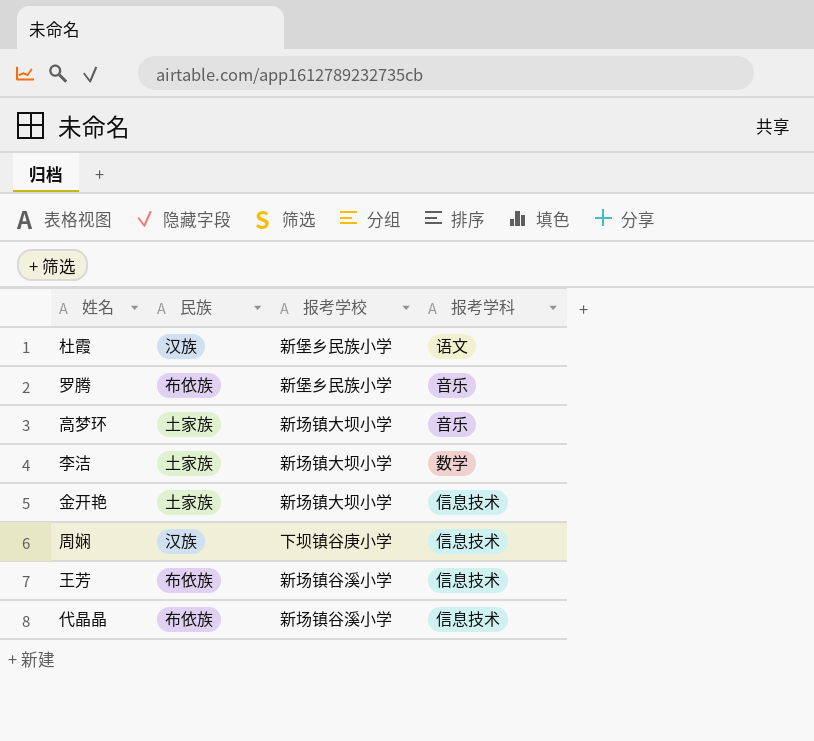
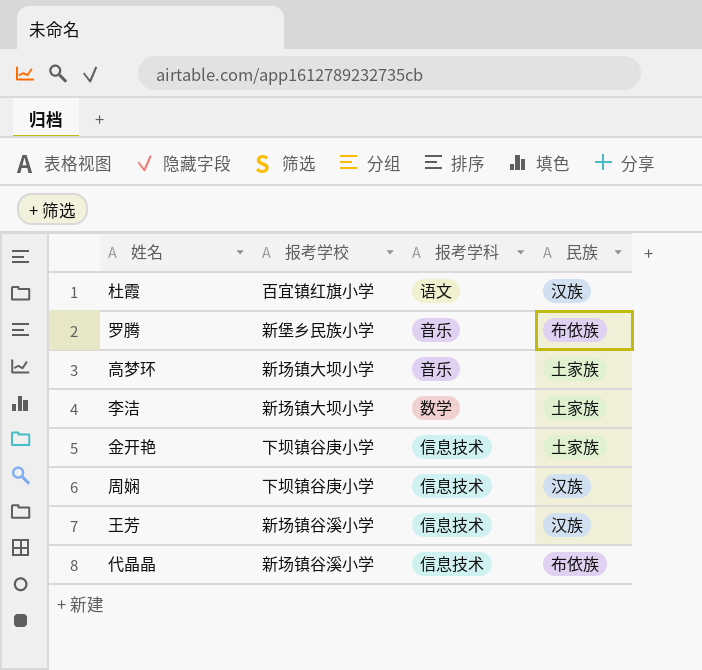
column 民族 | position: 2 -> 4
杜霞 | 报考学校: 新堡乡民族小学 -> 百宜镇红旗小学
金开艳 | 报考学校: 新场镇大坝小学 -> 下坝镇谷庚小学
王芳 | 民族: 布依族 -> 汉族

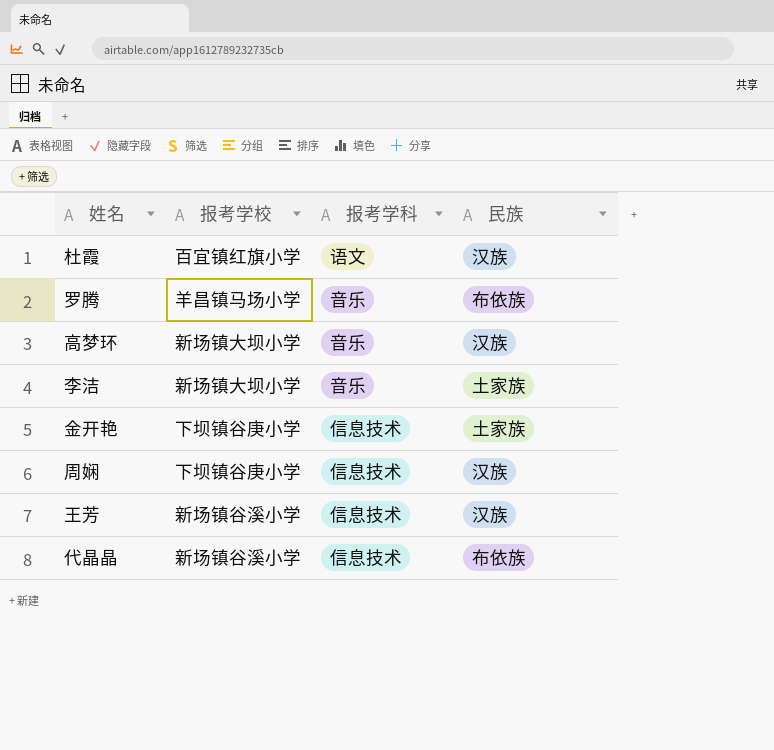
罗腾 | 报考学校: 新堡乡民族小学 -> 羊昌镇马场小学
高梦环 | 民族: 土家族 -> 汉族
李洁 | 报考学科: 数学 -> 音乐

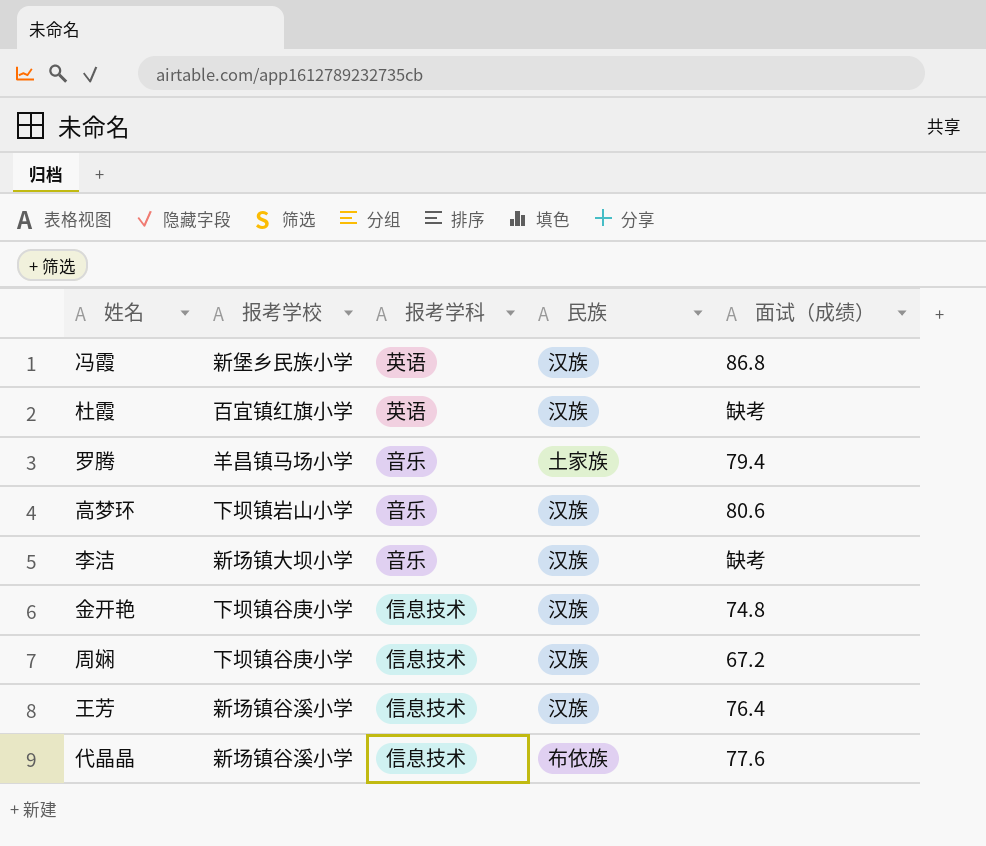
column 面试（成绩） | position: none -> 5
row 冯霞: none -> 新堡乡民族小学 | 英语 | 汉族 | 86.8
杜霞 | 报考学科: 语文 -> 英语
罗腾 | 民族: 布依族 -> 土家族
高梦环 | 报考学校: 新场镇大坝小学 -> 下坝镇岩山小学
李洁 | 民族: 土家族 -> 汉族
金开艳 | 民族: 土家族 -> 汉族

